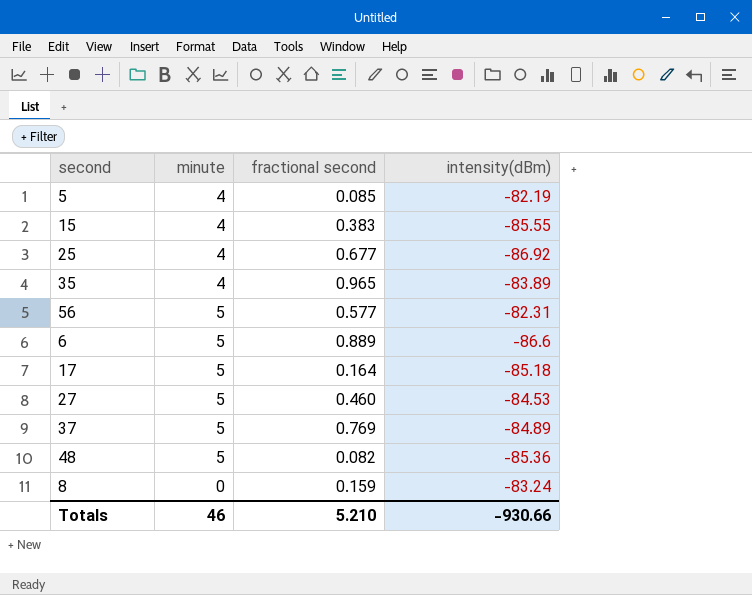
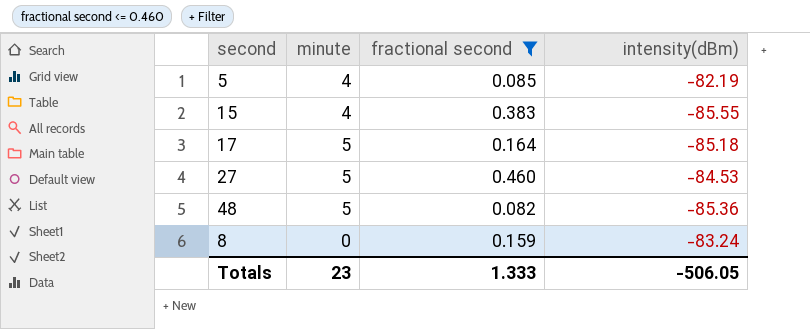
filter: none -> fractional second <= 0.460
Totals | minute: 46 -> 23
Totals | fractional second: 5.210 -> 1.333
Totals | intensity(dBm): -930.66 -> -506.05

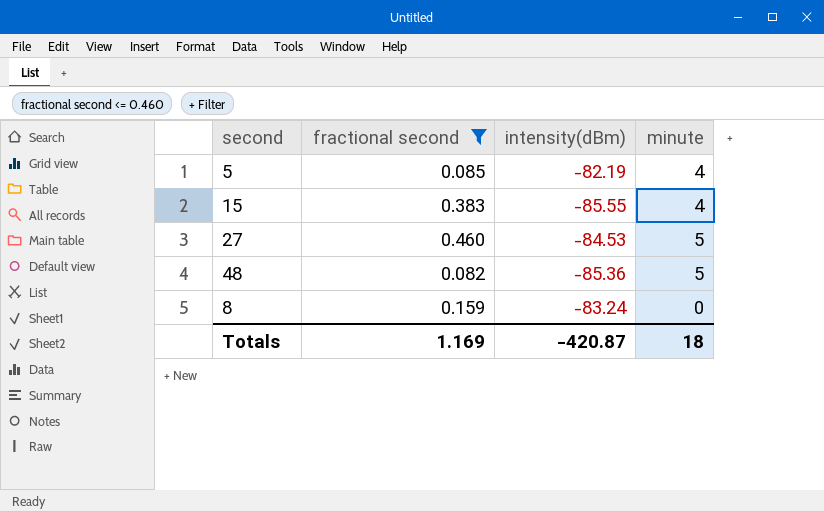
column minute | position: 2 -> 4
row 17: 5 | 0.164 | -85.18 -> none
Totals | fractional second: 1.333 -> 1.169
Totals | intensity(dBm): -506.05 -> -420.87
Totals | minute: 23 -> 18

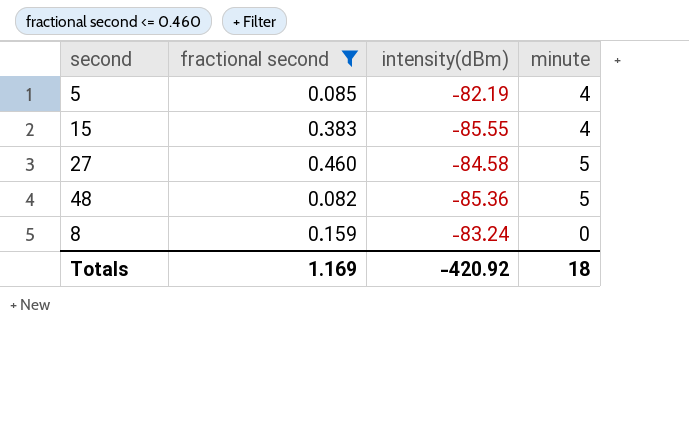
27 | intensity(dBm): -84.53 -> -84.58
Totals | intensity(dBm): -420.87 -> -420.92

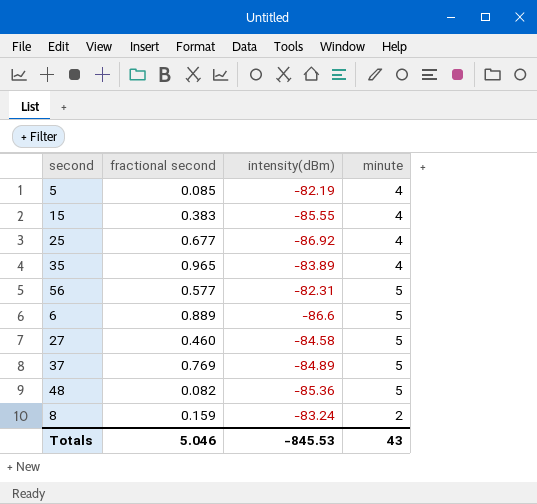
filter: fractional second <= 0.460 -> none
8 | minute: 0 -> 2
Totals | fractional second: 1.169 -> 5.046
Totals | intensity(dBm): -420.92 -> -845.53
Totals | minute: 18 -> 43

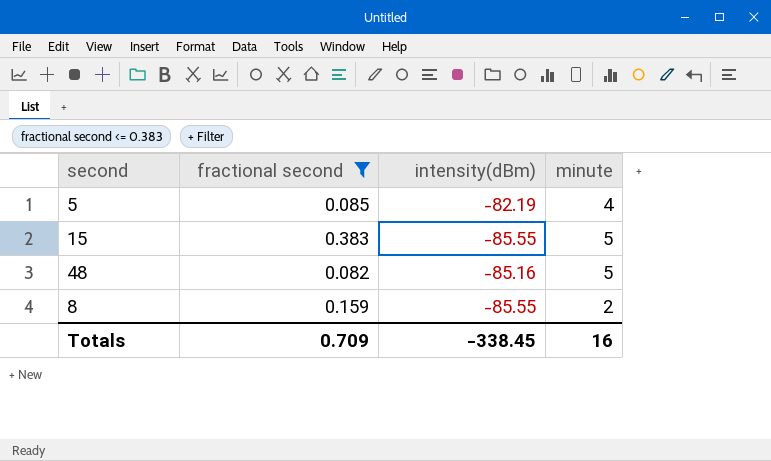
filter: none -> fractional second <= 0.383
15 | minute: 4 -> 5
48 | intensity(dBm): -85.36 -> -85.16
8 | intensity(dBm): -83.24 -> -85.55
Totals | fractional second: 5.046 -> 0.709
Totals | intensity(dBm): -845.53 -> -338.45
Totals | minute: 43 -> 16

